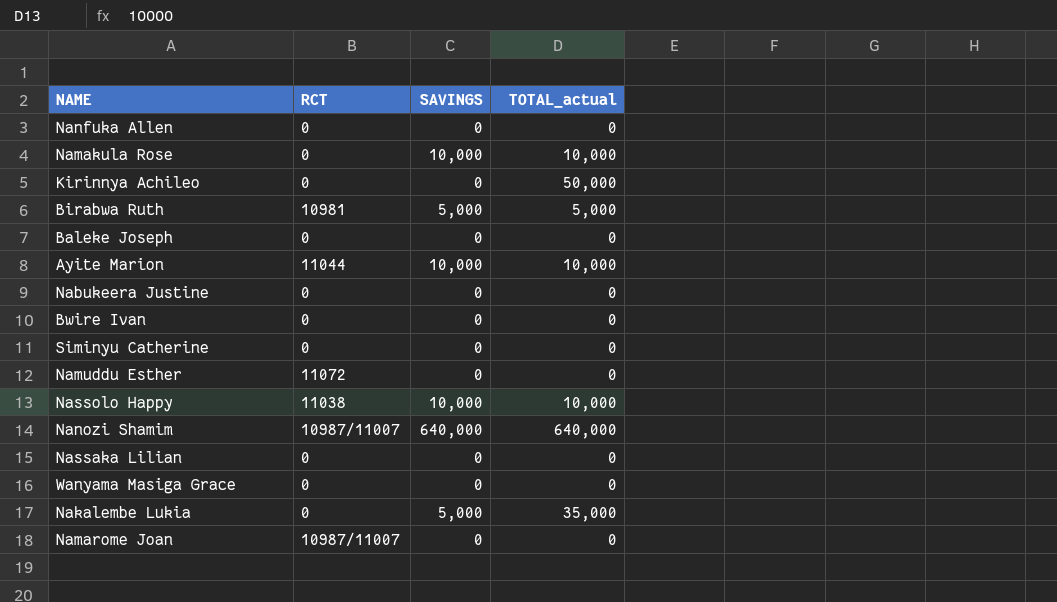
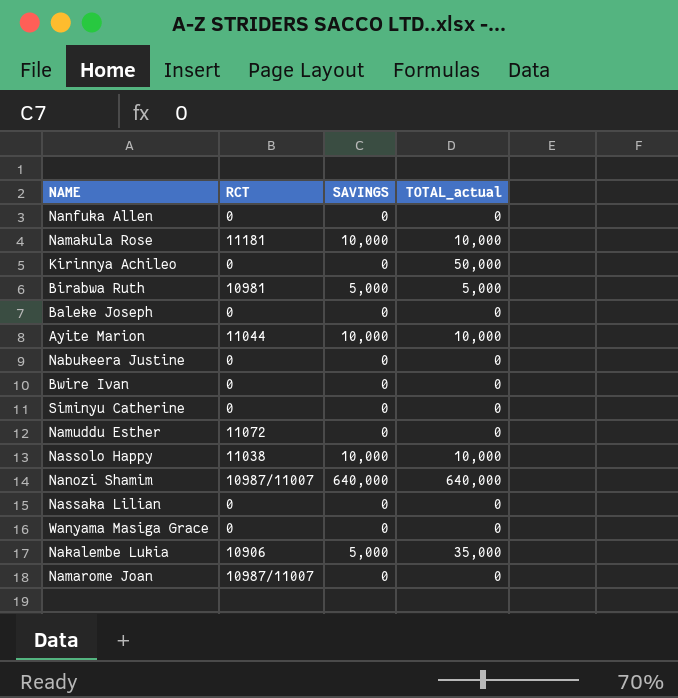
Namakula Rose | RCT: 0 -> 11181
Nakalembe Lukia | RCT: 0 -> 10906

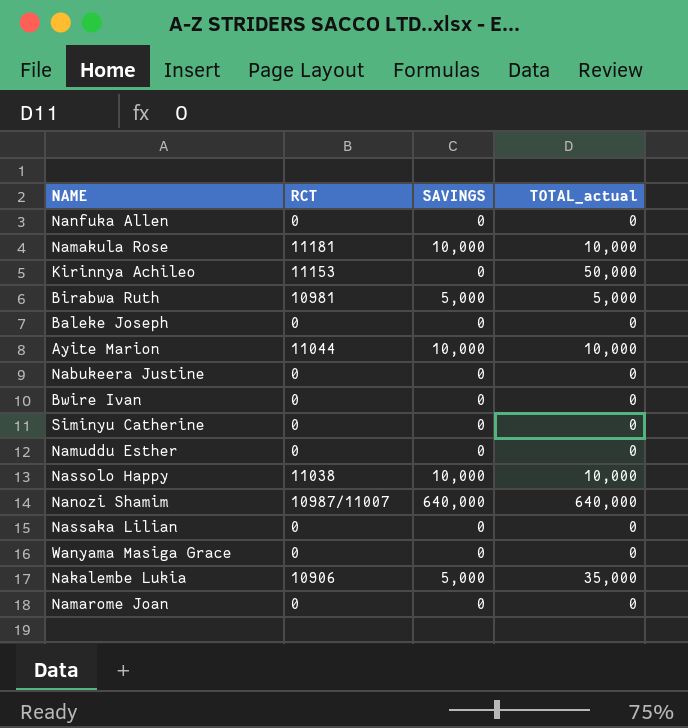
Kirinnya Achileo | RCT: 0 -> 11153
Namuddu Esther | RCT: 11072 -> 0
Namarome Joan | RCT: 10987/11007 -> 0

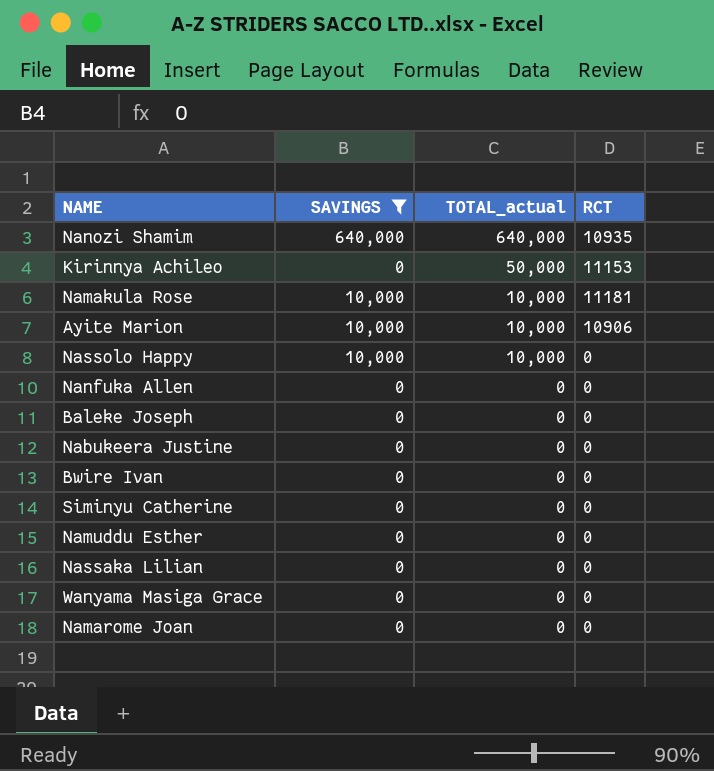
filter: none -> SAVINGS != 5,000
row order: none -> TOTAL_actual descending
column RCT | position: 2 -> 4
Nanozi Shamim | RCT: 10987/11007 -> 10935
Ayite Marion | RCT: 11044 -> 10906
Nassolo Happy | RCT: 11038 -> 0

